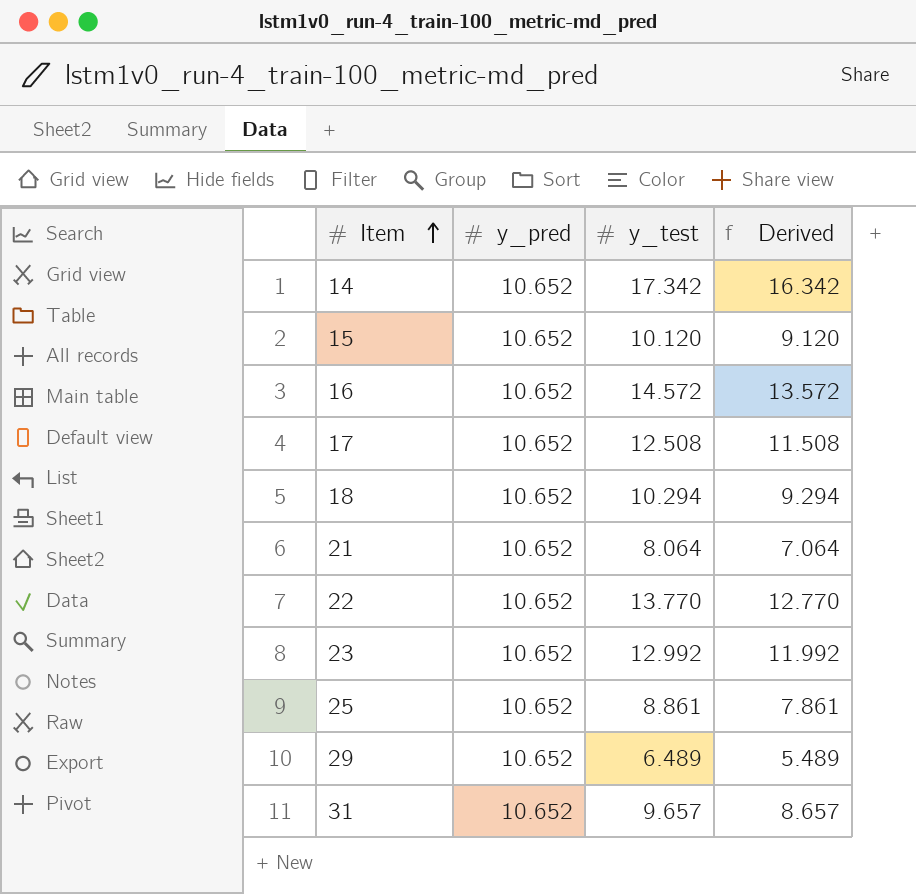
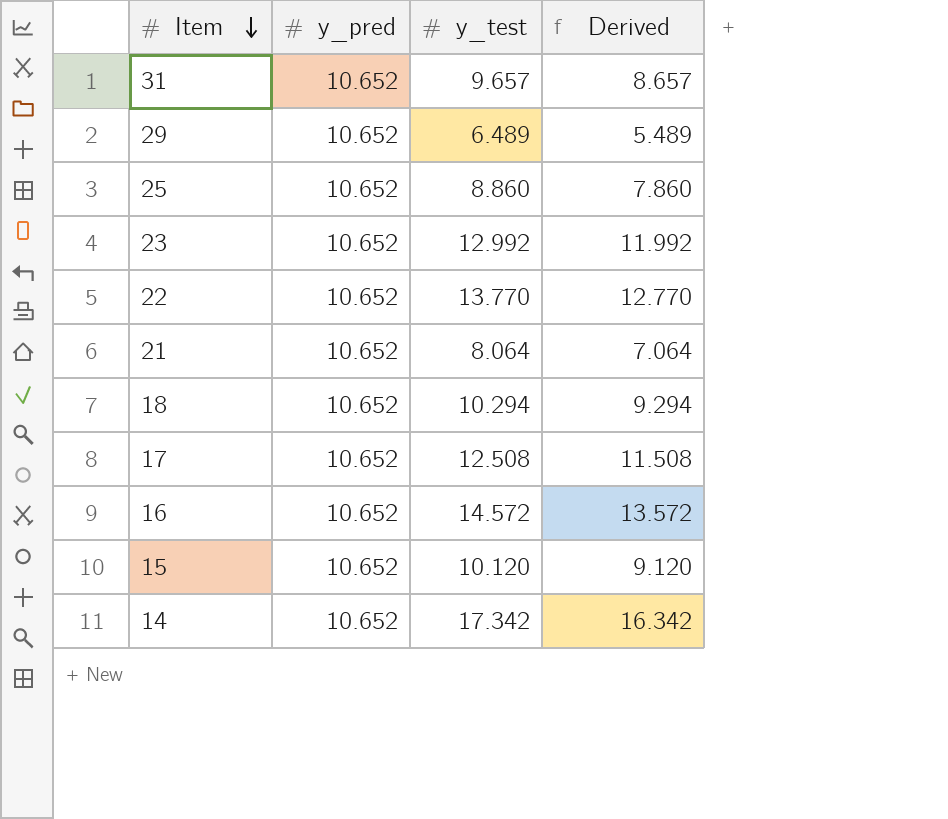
row order: Item ascending -> Item descending
25 | y_test: 8.861 -> 8.860
25 | Derived: 7.861 -> 7.860

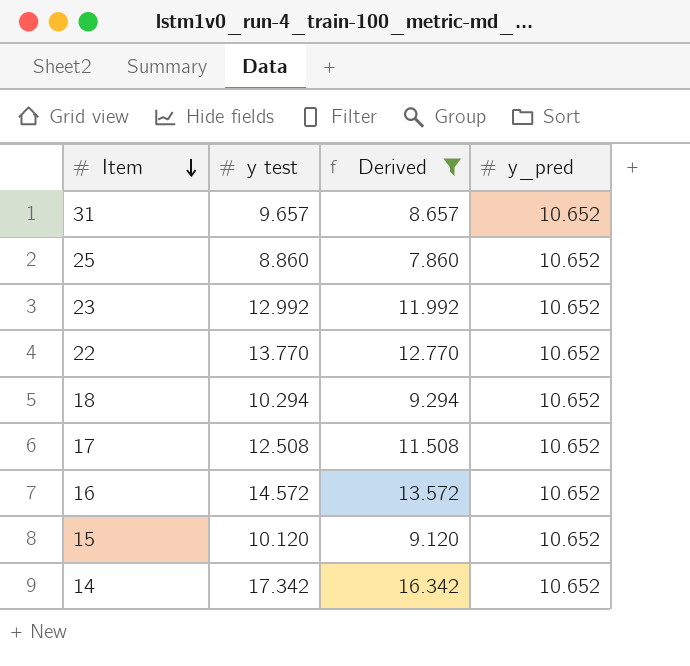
filter: none -> Derived >= 7.860
column name: y_test -> y test
column y_pred | position: 2 -> 4

